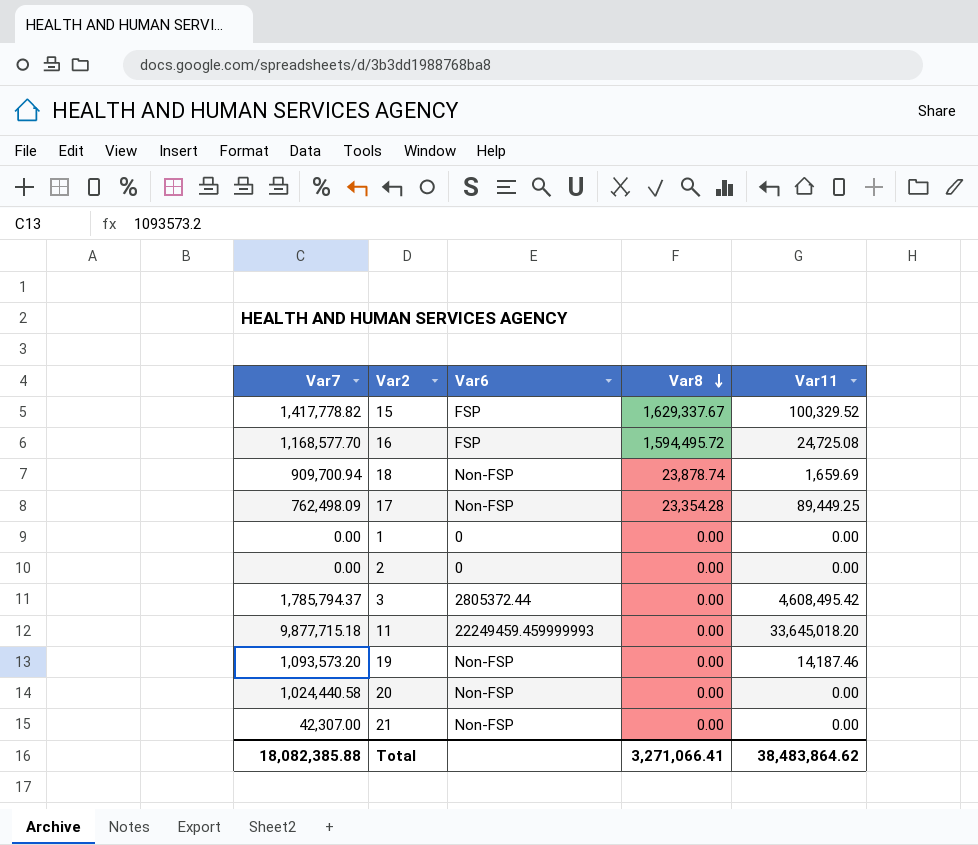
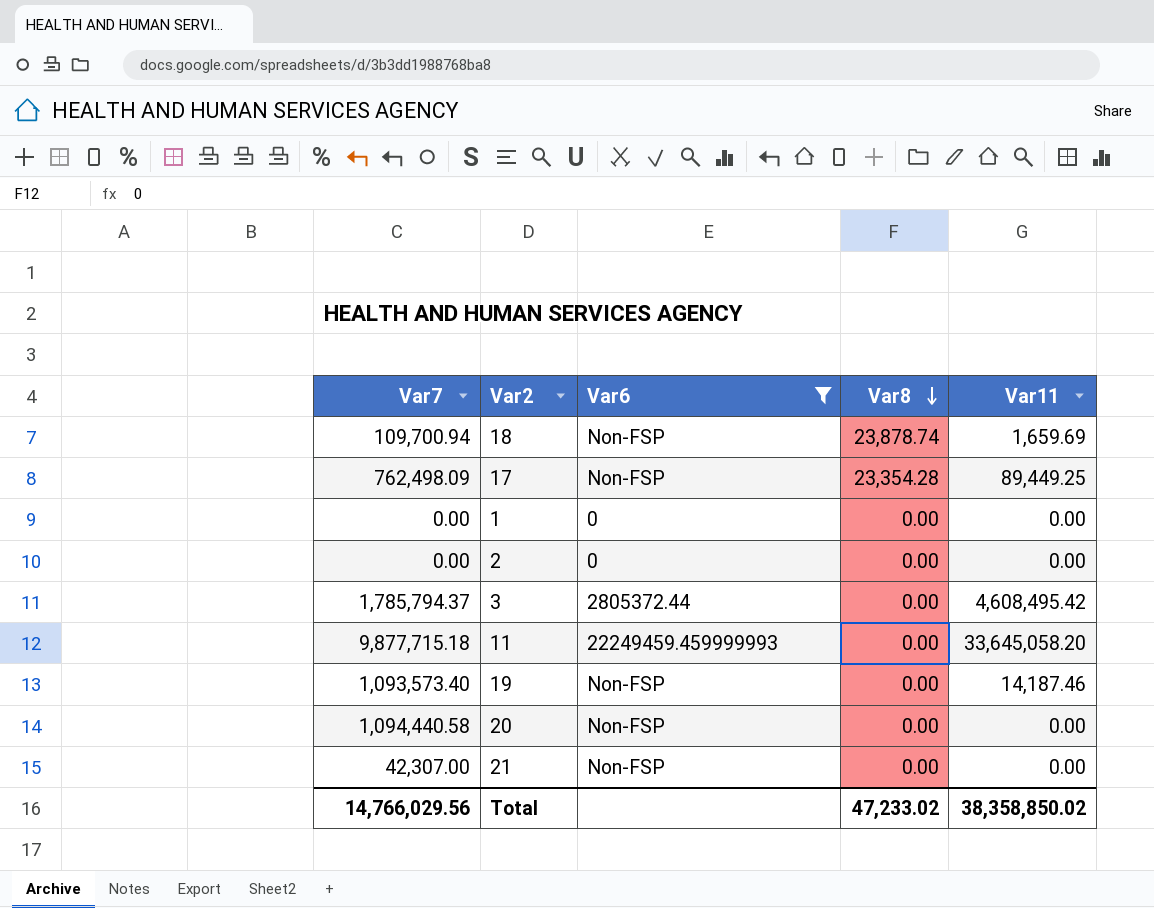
filter: none -> Var6 != FSP
18 | Var7: 909,700.94 -> 109,700.94
11 | Var11: 33,645,018.20 -> 33,645,058.20
19 | Var7: 1,093,573.20 -> 1,093,573.40
20 | Var7: 1,024,440.58 -> 1,094,440.58
Total | Var7: 18,082,385.88 -> 14,766,029.56
Total | Var8: 3,271,066.41 -> 47,233.02
Total | Var11: 38,483,864.62 -> 38,358,850.02

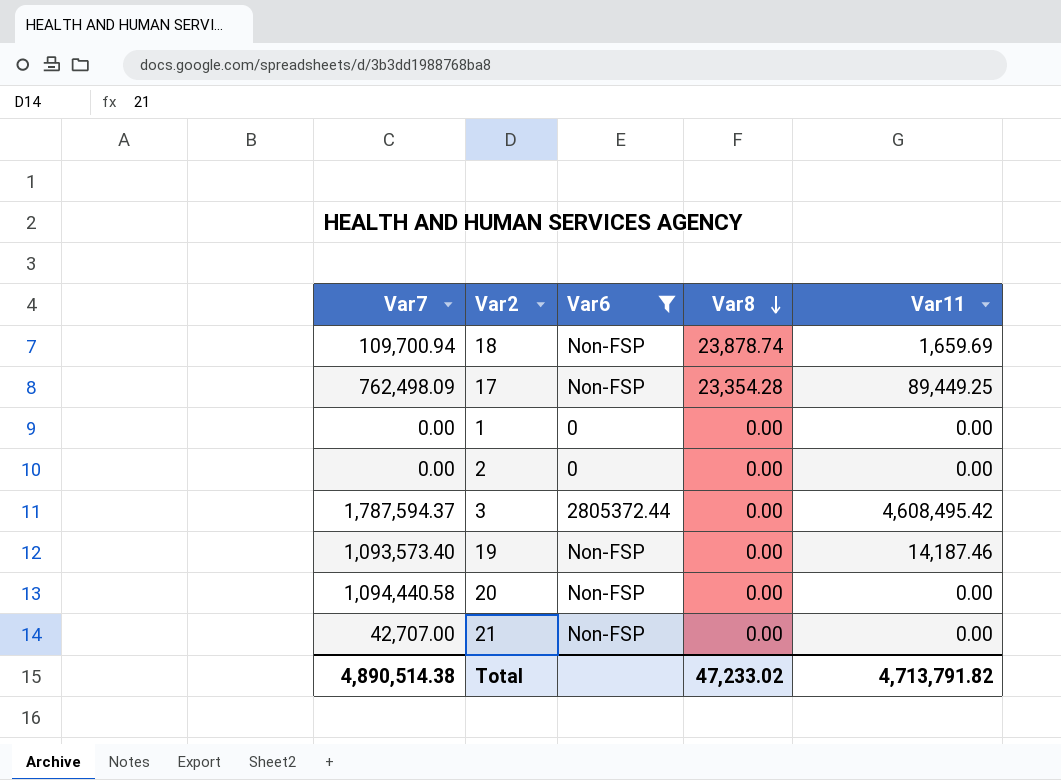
row 11: 9,877,715.18 | 22249459.459999993 | 0.00 | 33,645,058.20 -> none
3 | Var7: 1,785,794.37 -> 1,787,594.37
21 | Var7: 42,307.00 -> 42,707.00
Total | Var7: 14,766,029.56 -> 4,890,514.38
Total | Var11: 38,358,850.02 -> 4,713,791.82

